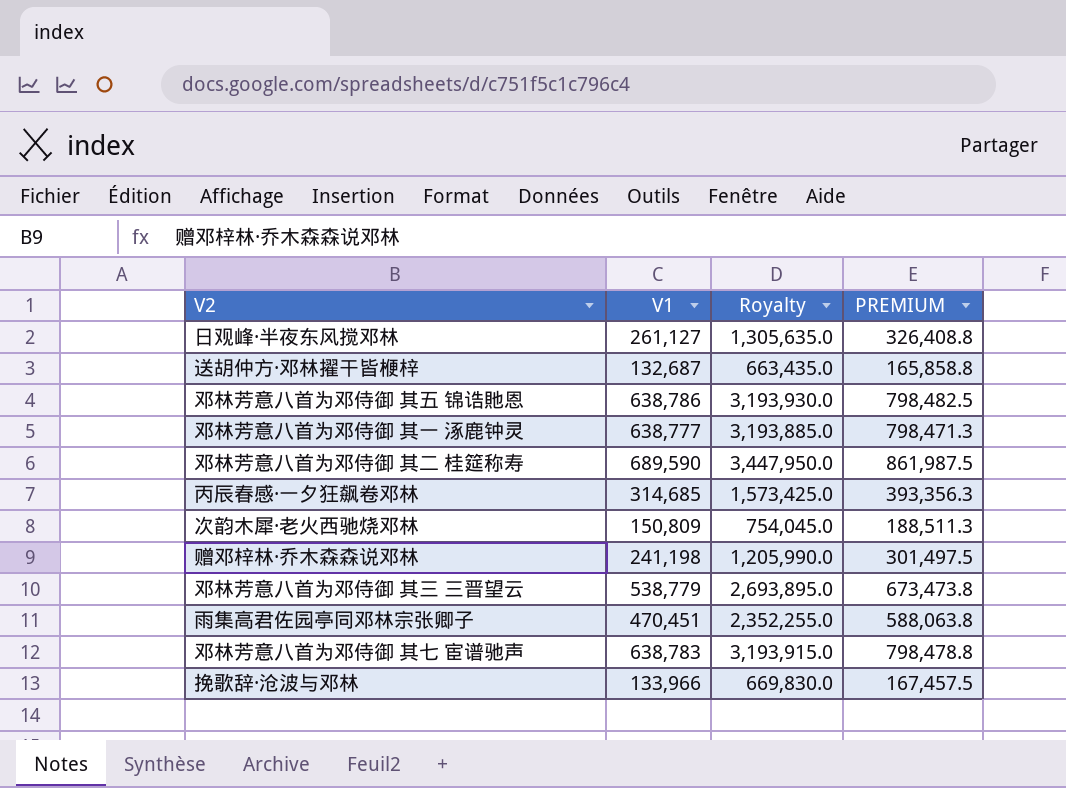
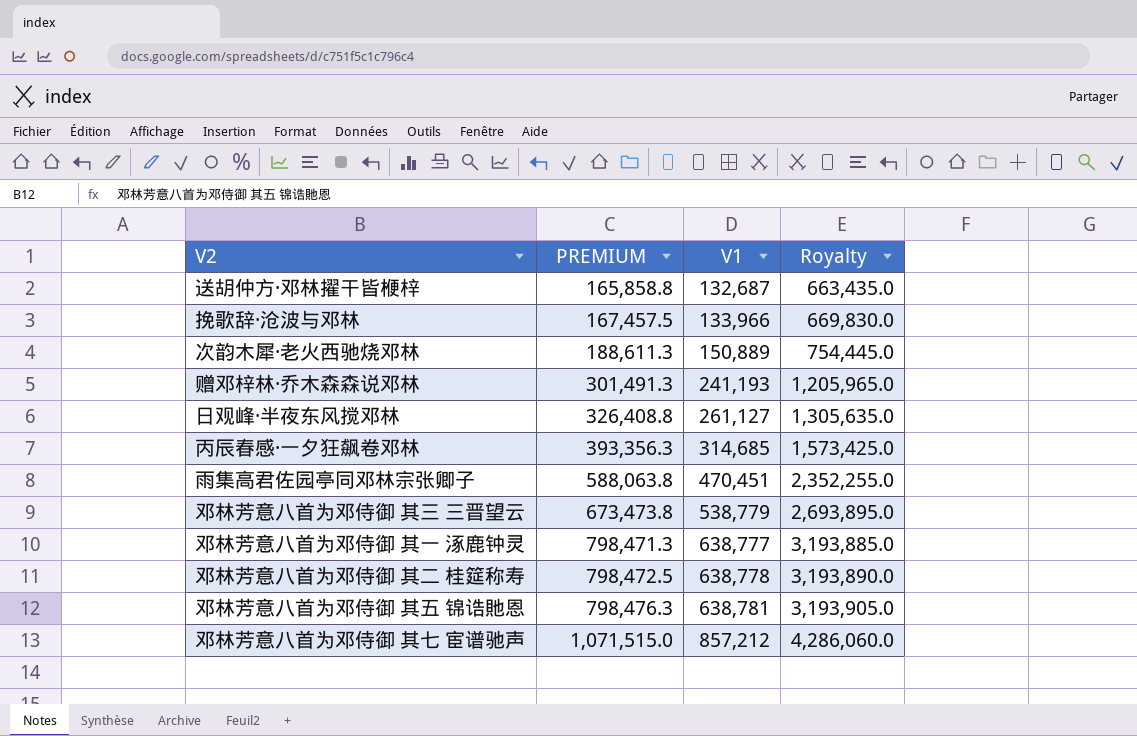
row order: none -> PREMIUM ascending
column PREMIUM | position: 4 -> 2
次韵木犀·老火西驰烧邓林 | PREMIUM: 188,511.3 -> 188,611.3
次韵木犀·老火西驰烧邓林 | V1: 150,809 -> 150,889
次韵木犀·老火西驰烧邓林 | Royalty: 754,045.0 -> 754,445.0
赠邓梓林·乔木森森说邓林 | PREMIUM: 301,497.5 -> 301,491.3
赠邓梓林·乔木森森说邓林 | V1: 241,198 -> 241,193
赠邓梓林·乔木森森说邓林 | Royalty: 1,205,990.0 -> 1,205,965.0
邓林芳意八首为邓侍御 其二 桂筵称寿 | PREMIUM: 861,987.5 -> 798,472.5
邓林芳意八首为邓侍御 其二 桂筵称寿 | V1: 689,590 -> 638,778
邓林芳意八首为邓侍御 其二 桂筵称寿 | Royalty: 3,447,950.0 -> 3,193,890.0
邓林芳意八首为邓侍御 其五 锦诰貤恩 | PREMIUM: 798,482.5 -> 798,476.3
邓林芳意八首为邓侍御 其五 锦诰貤恩 | V1: 638,786 -> 638,781
邓林芳意八首为邓侍御 其五 锦诰貤恩 | Royalty: 3,193,930.0 -> 3,193,905.0
邓林芳意八首为邓侍御 其七 宦谱驰声 | PREMIUM: 798,478.8 -> 1,071,515.0
邓林芳意八首为邓侍御 其七 宦谱驰声 | V1: 638,783 -> 857,212
邓林芳意八首为邓侍御 其七 宦谱驰声 | Royalty: 3,193,915.0 -> 4,286,060.0

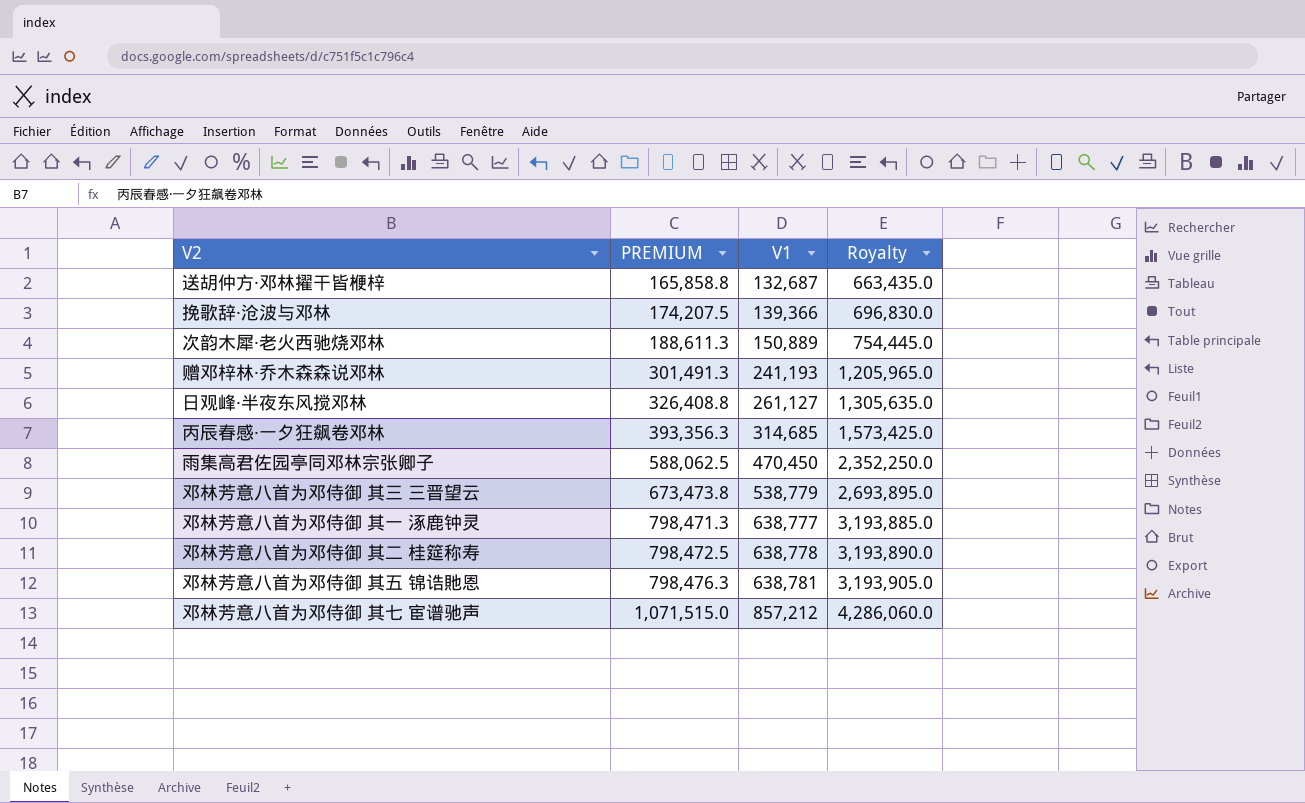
挽歌辞·沧波与邓林 | PREMIUM: 167,457.5 -> 174,207.5
挽歌辞·沧波与邓林 | V1: 133,966 -> 139,366
挽歌辞·沧波与邓林 | Royalty: 669,830.0 -> 696,830.0
雨集高君佐园亭同邓林宗张卿子 | PREMIUM: 588,063.8 -> 588,062.5
雨集高君佐园亭同邓林宗张卿子 | V1: 470,451 -> 470,450
雨集高君佐园亭同邓林宗张卿子 | Royalty: 2,352,255.0 -> 2,352,250.0

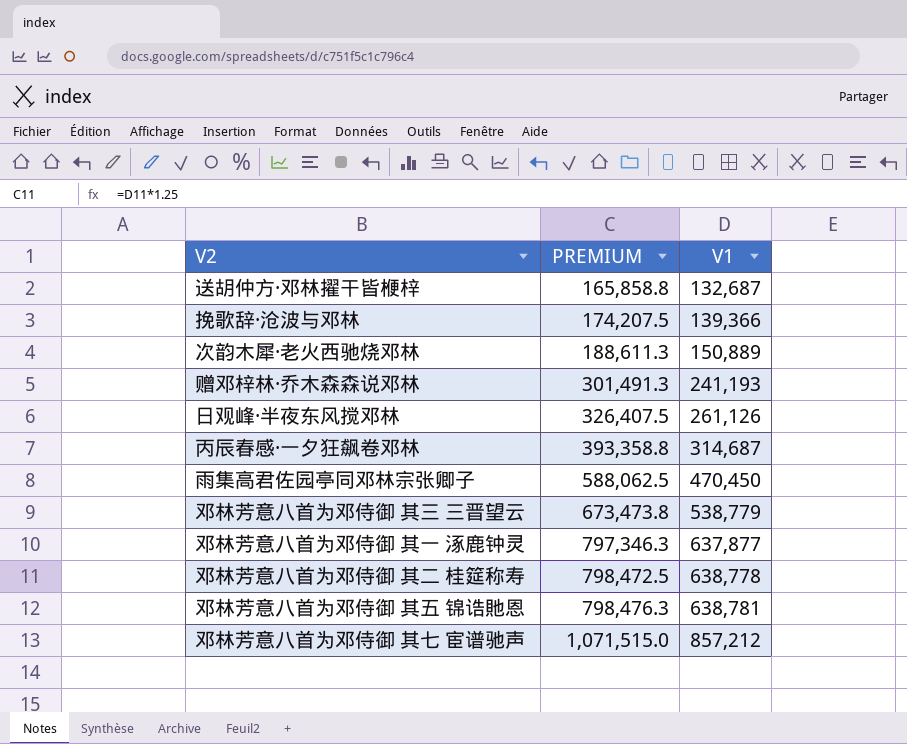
column Royalty | formula: [V1] * 5 -> none
日观峰·半夜东风搅邓林 | PREMIUM: 326,408.8 -> 326,407.5
日观峰·半夜东风搅邓林 | V1: 261,127 -> 261,126
丙辰春感·一夕狂飙卷邓林 | PREMIUM: 393,356.3 -> 393,358.8
丙辰春感·一夕狂飙卷邓林 | V1: 314,685 -> 314,687
邓林芳意八首为邓侍御 其一 涿鹿钟灵 | PREMIUM: 798,471.3 -> 797,346.3
邓林芳意八首为邓侍御 其一 涿鹿钟灵 | V1: 638,777 -> 637,877

